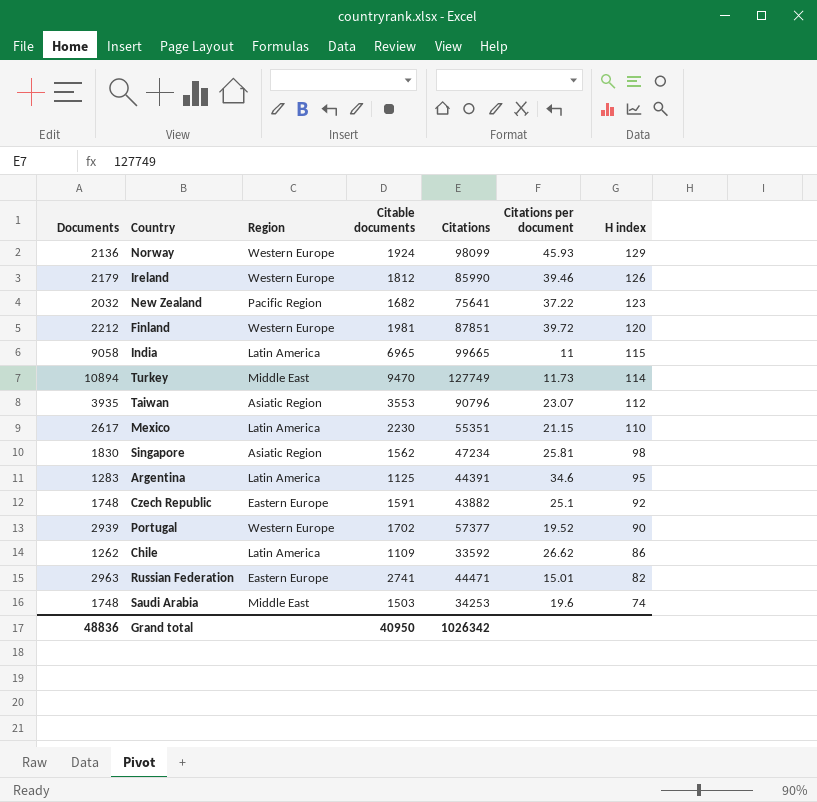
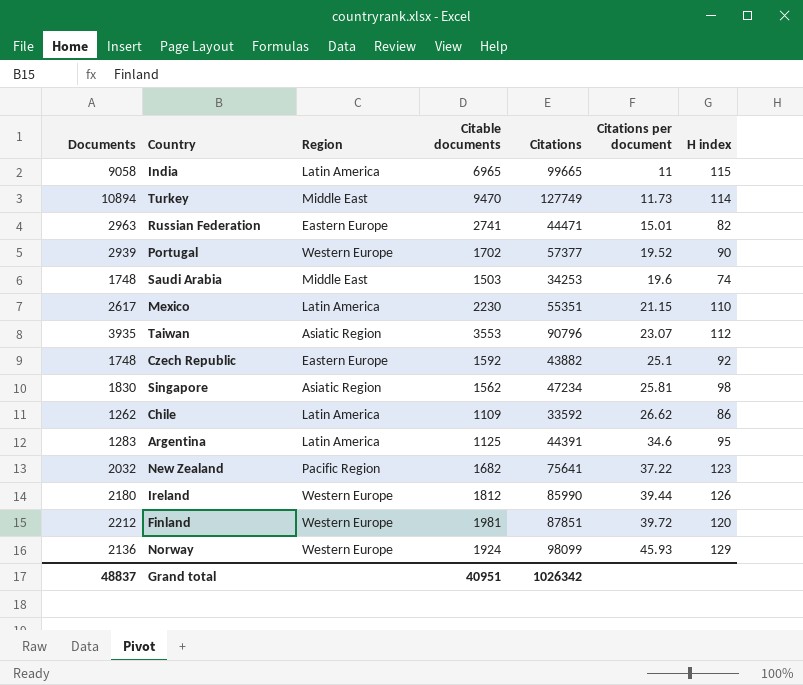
row order: H index descending -> Citations per document ascending
Czech Republic | Citable documents: 1591 -> 1592
Ireland | Documents: 2179 -> 2180
Ireland | Citations per document: 39.46 -> 39.44
Grand total | Documents: 48836 -> 48837
Grand total | Citable documents: 40950 -> 40951

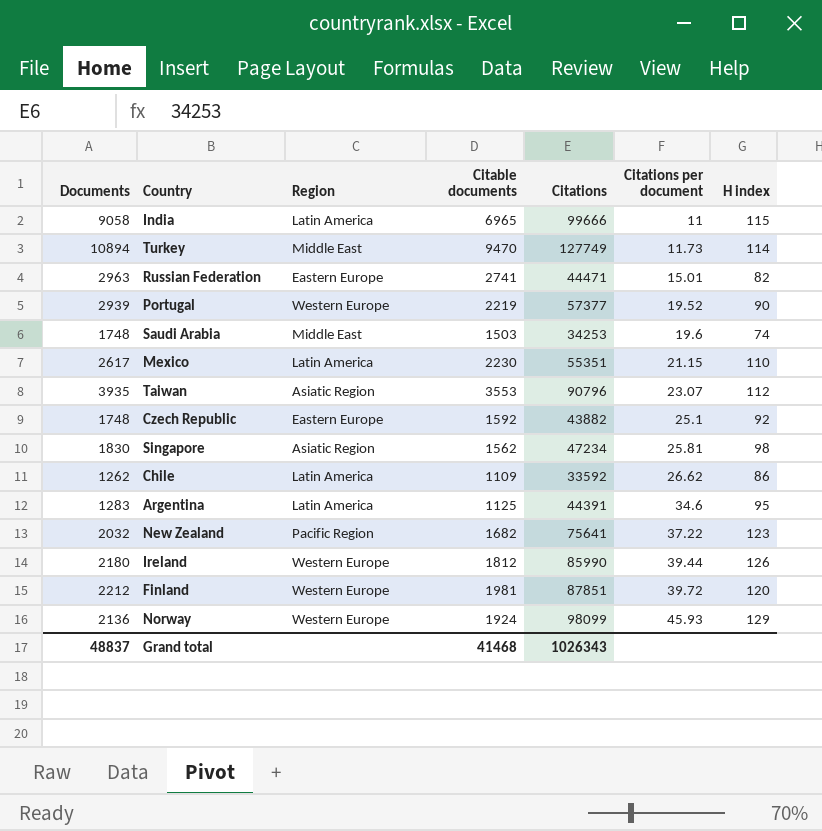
India | Citations: 99665 -> 99666
Portugal | Citable documents: 1702 -> 2219
Grand total | Citable documents: 40951 -> 41468
Grand total | Citations: 1026342 -> 1026343

